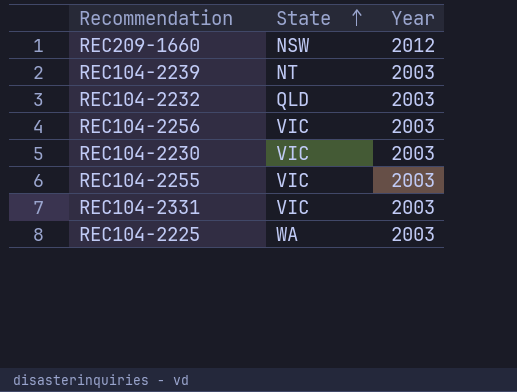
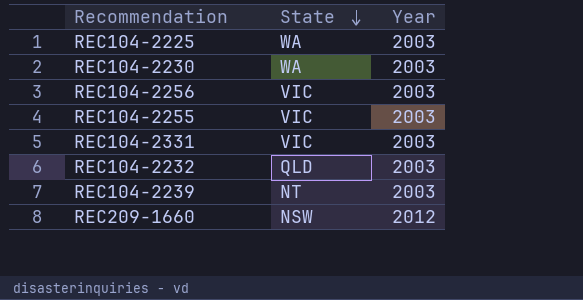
row order: State ascending -> State descending
REC104-2230 | State: VIC -> WA

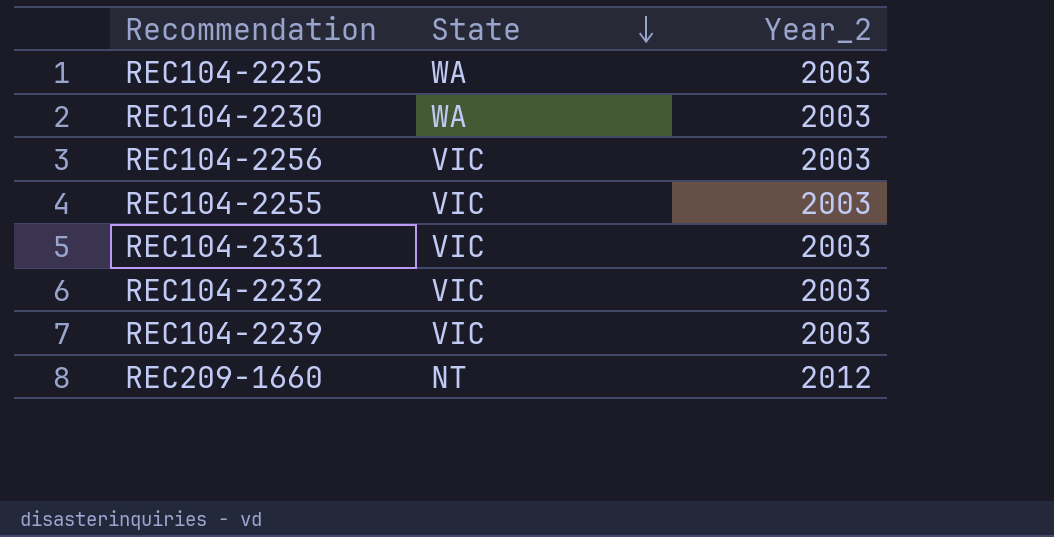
column name: Year -> Year_2
REC104-2232 | State: QLD -> VIC
REC104-2239 | State: NT -> VIC
REC209-1660 | State: NSW -> NT

